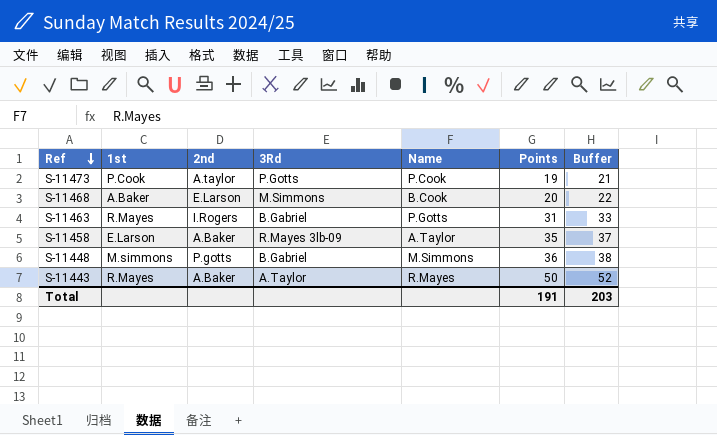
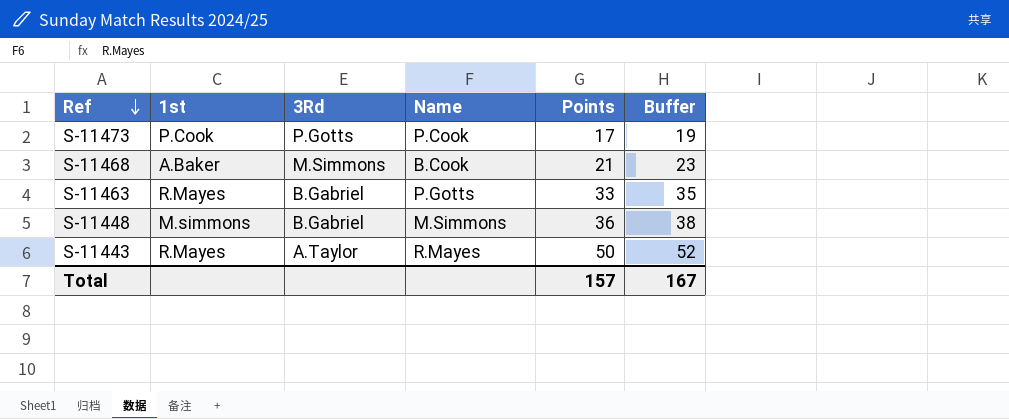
column 2nd | position: 3 -> none
row S-11458: E.Larson | A.Baker | R.Mayes 3lb-09 | A.Taylor | 35 | 37 -> none
S-11473 | Points: 19 -> 17
S-11473 | Buffer: 21 -> 19
S-11468 | Points: 20 -> 21
S-11468 | Buffer: 22 -> 23
S-11463 | Points: 31 -> 33
S-11463 | Buffer: 33 -> 35
Total | Points: 191 -> 157
Total | Buffer: 203 -> 167

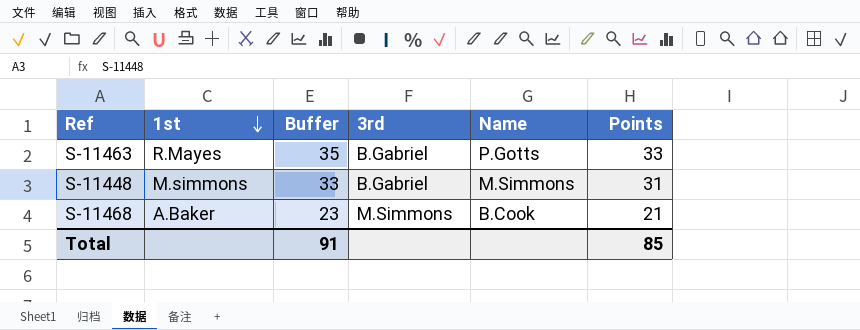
row order: Ref descending -> 1st descending
column Buffer | position: 6 -> 3
column name: 3Rd -> 3rd
row S-11473: P.Cook | P.Gotts | P.Cook | 17 | 19 -> none
row S-11443: R.Mayes | A.Taylor | R.Mayes | 50 | 52 -> none
S-11448 | Buffer: 38 -> 33
S-11448 | Points: 36 -> 31
Total | Buffer: 167 -> 91
Total | Points: 157 -> 85

